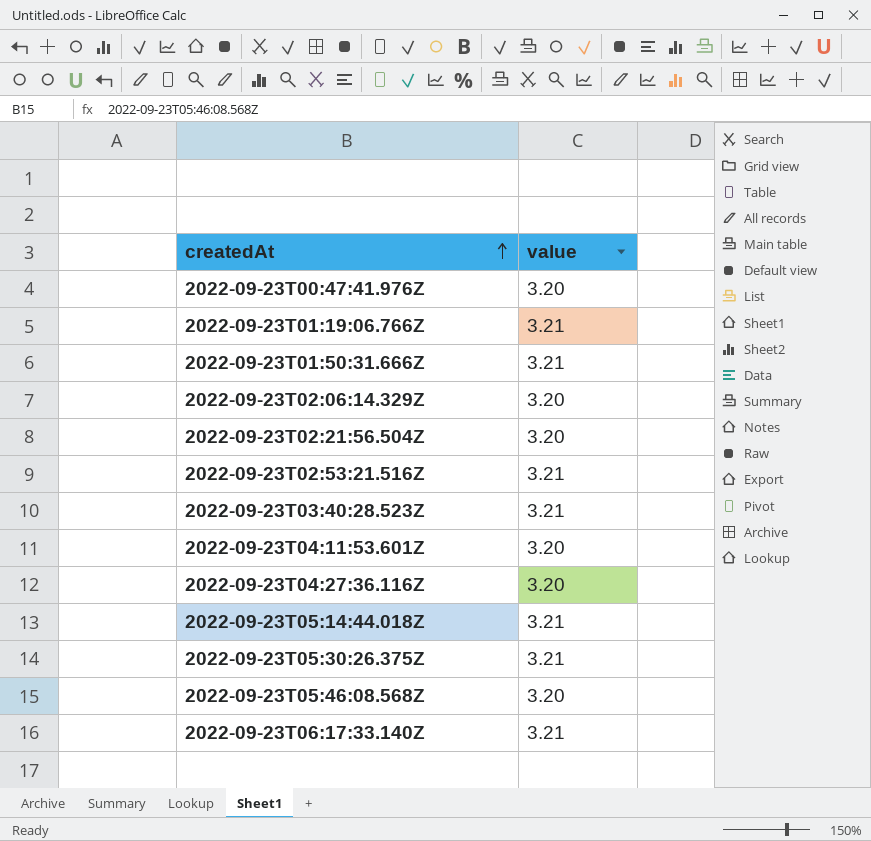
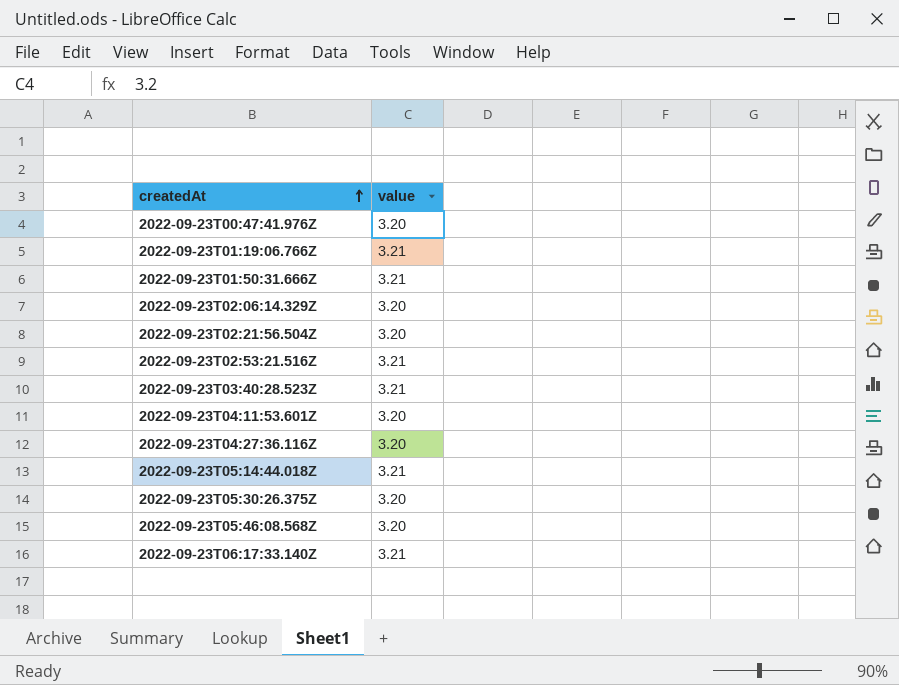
2022-09-23T05:30:26.375Z | value: 3.21 -> 3.20

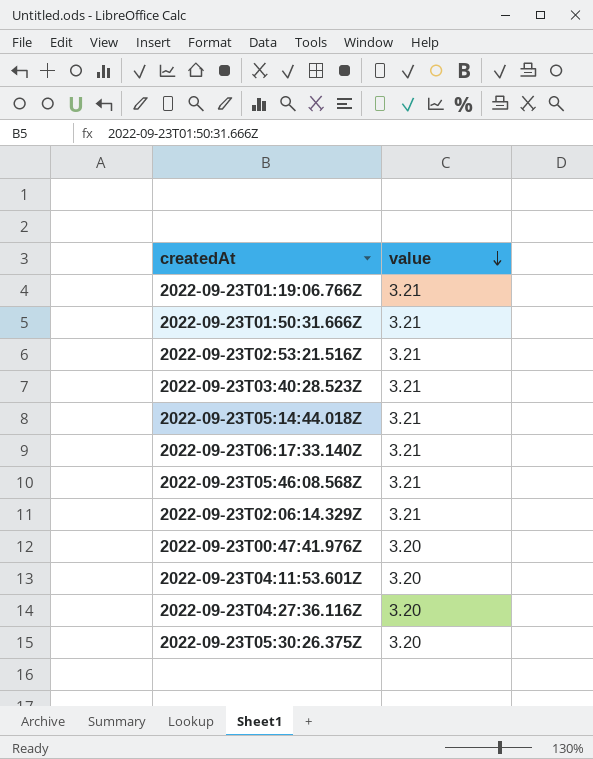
row order: createdAt ascending -> value descending
row 2022-09-23T02:21:56.504Z: 3.20 -> none
2022-09-23T05:46:08.568Z | value: 3.20 -> 3.21
2022-09-23T02:06:14.329Z | value: 3.20 -> 3.21

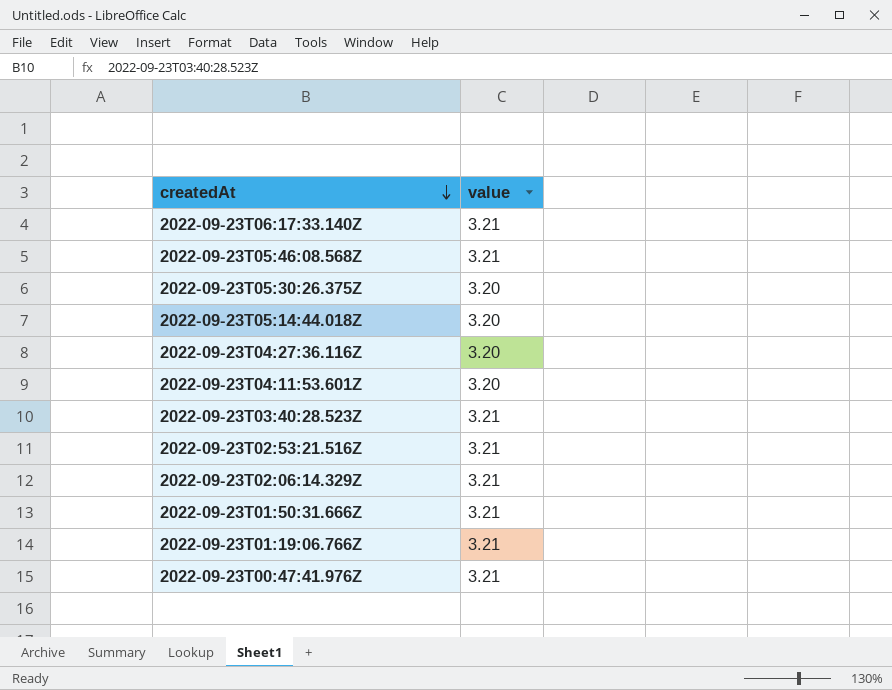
row order: value descending -> createdAt descending
2022-09-23T05:14:44.018Z | value: 3.21 -> 3.20
2022-09-23T00:47:41.976Z | value: 3.20 -> 3.21

